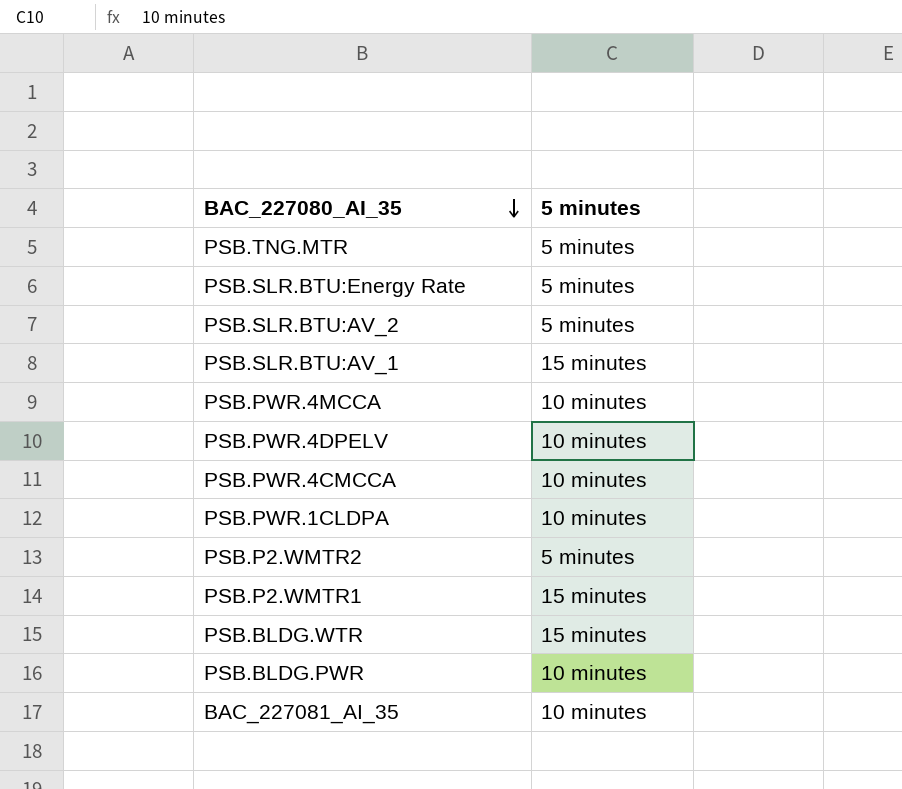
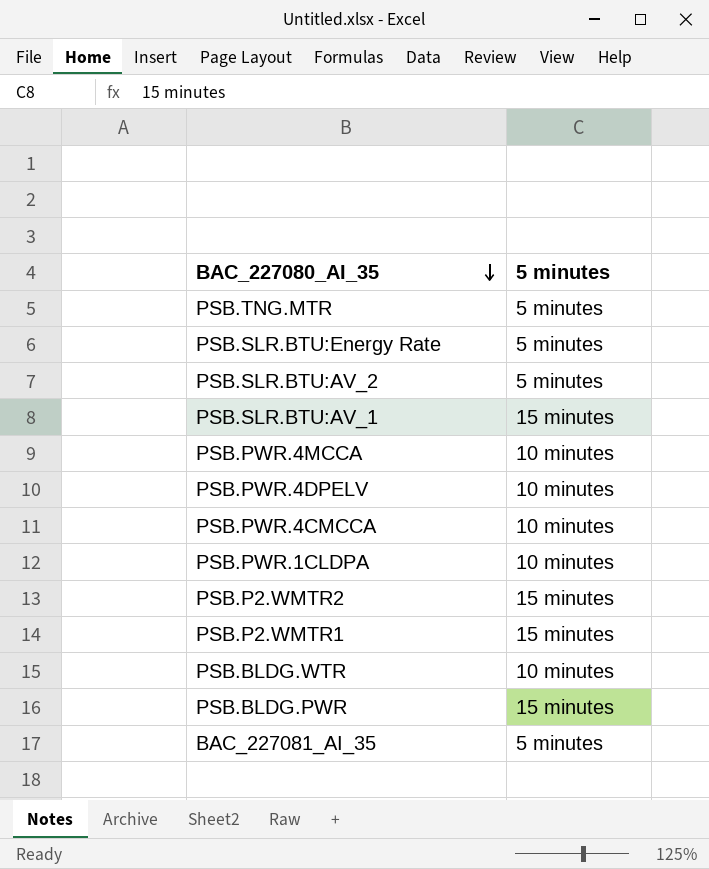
PSB.P2.WMTR2 | 5 minutes: 5 minutes -> 15 minutes
PSB.BLDG.WTR | 5 minutes: 15 minutes -> 10 minutes
PSB.BLDG.PWR | 5 minutes: 10 minutes -> 15 minutes
BAC_227081_AI_35 | 5 minutes: 10 minutes -> 5 minutes

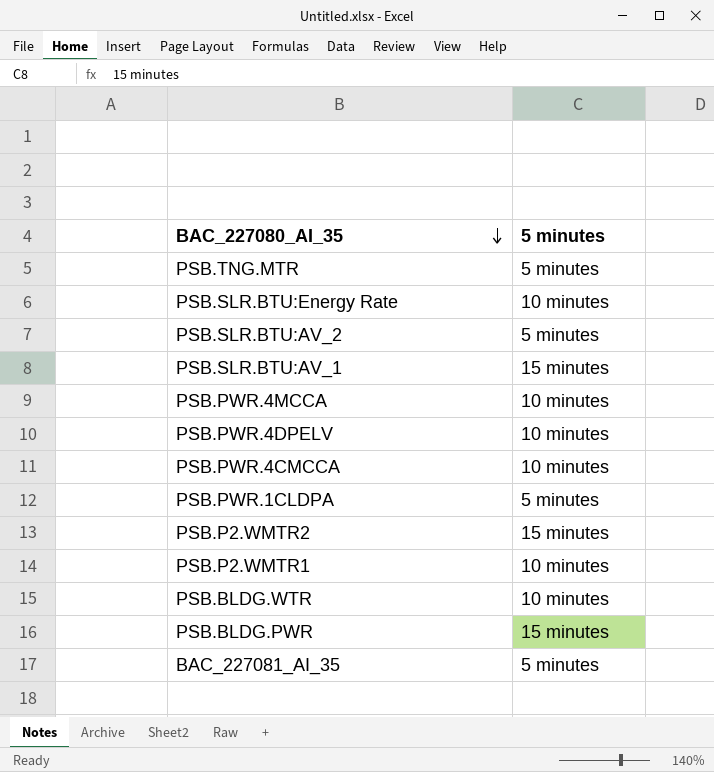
PSB.SLR.BTU:Energy Rate | 5 minutes: 5 minutes -> 10 minutes
PSB.PWR.1CLDPA | 5 minutes: 10 minutes -> 5 minutes
PSB.P2.WMTR1 | 5 minutes: 15 minutes -> 10 minutes

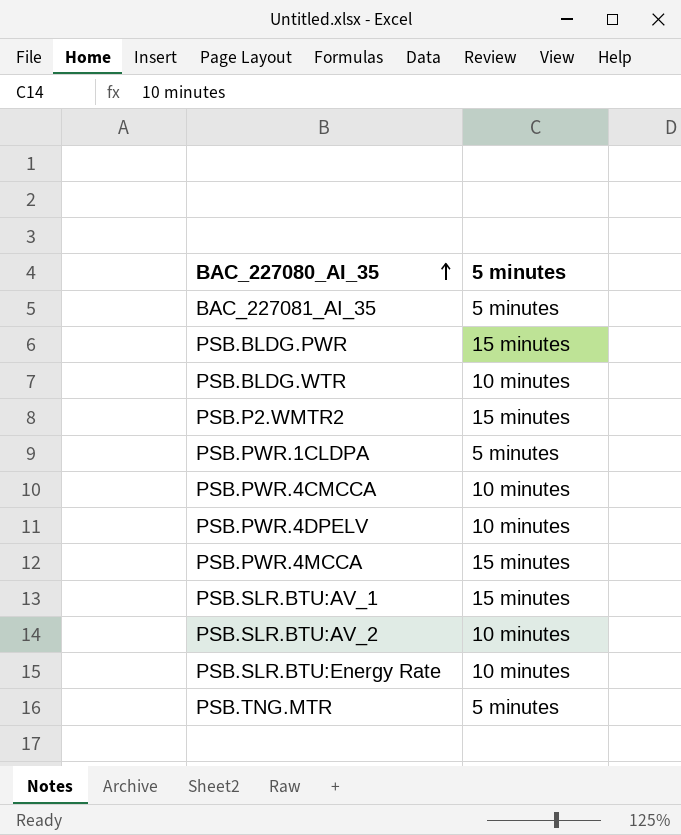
row order: BAC_227080_AI_35 descending -> BAC_227080_AI_35 ascending
row PSB.P2.WMTR1: 10 minutes -> none
PSB.PWR.4MCCA | 5 minutes: 10 minutes -> 15 minutes
PSB.SLR.BTU:AV_2 | 5 minutes: 5 minutes -> 10 minutes

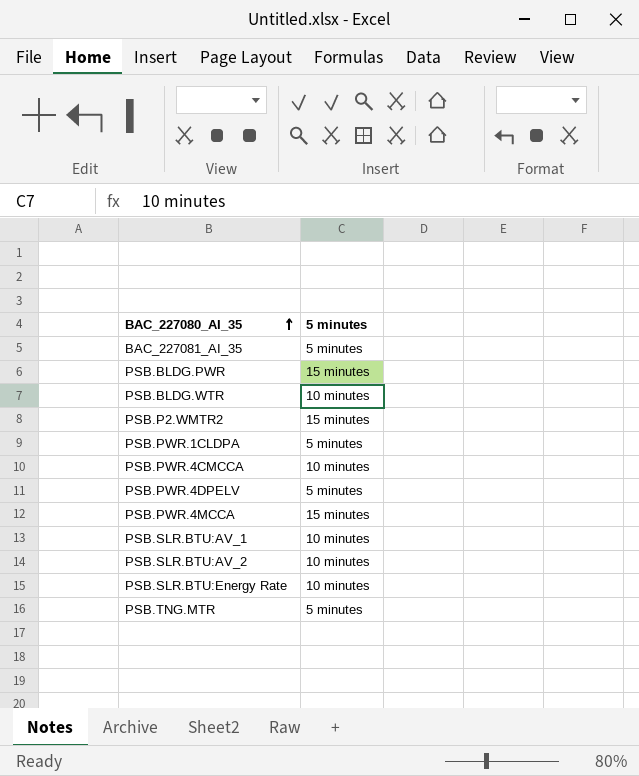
PSB.PWR.4DPELV | 5 minutes: 10 minutes -> 5 minutes
PSB.SLR.BTU:AV_1 | 5 minutes: 15 minutes -> 10 minutes

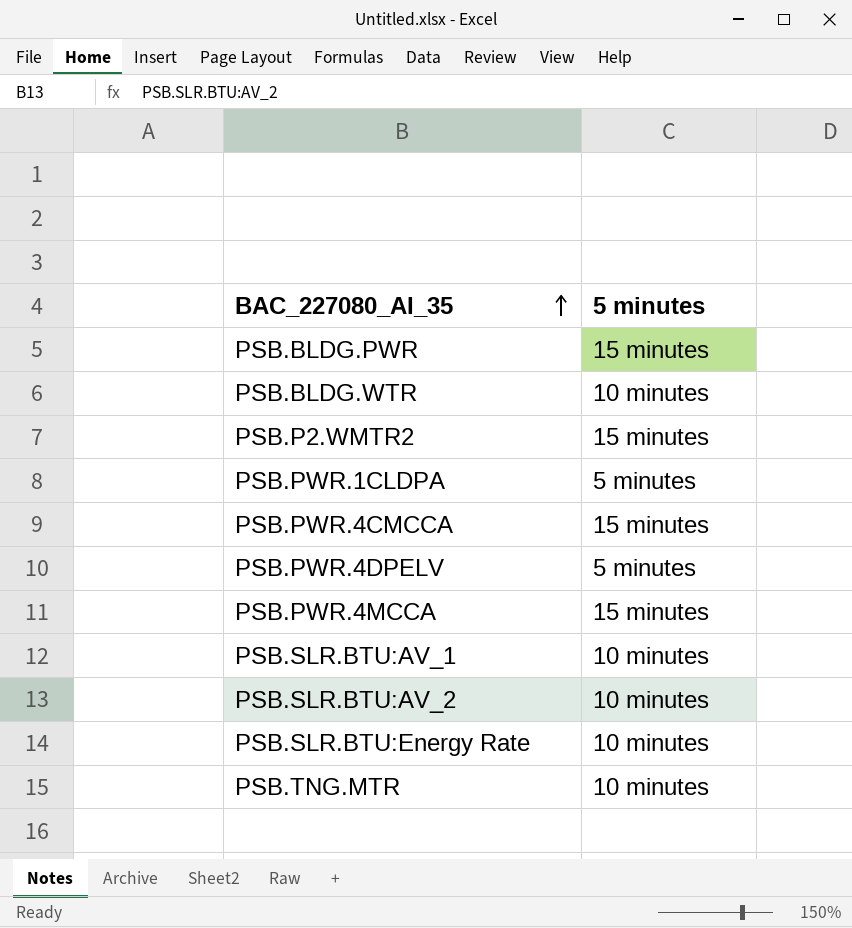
row BAC_227081_AI_35: 5 minutes -> none
PSB.PWR.4CMCCA | 5 minutes: 10 minutes -> 15 minutes
PSB.TNG.MTR | 5 minutes: 5 minutes -> 10 minutes

